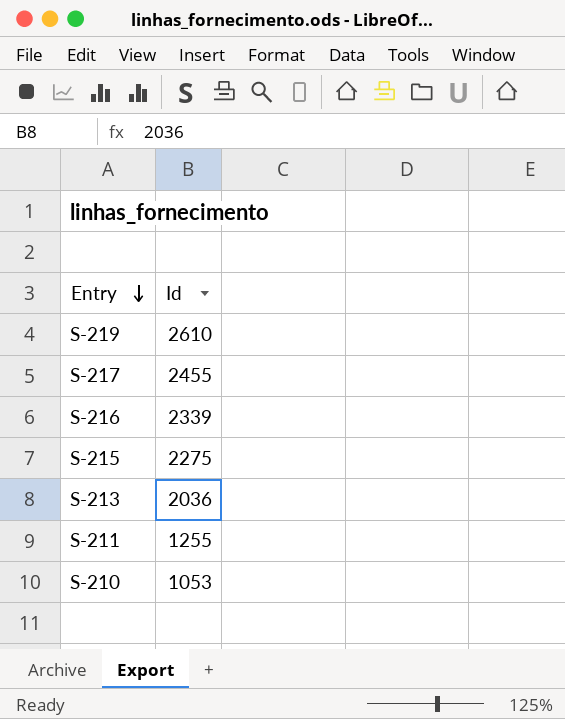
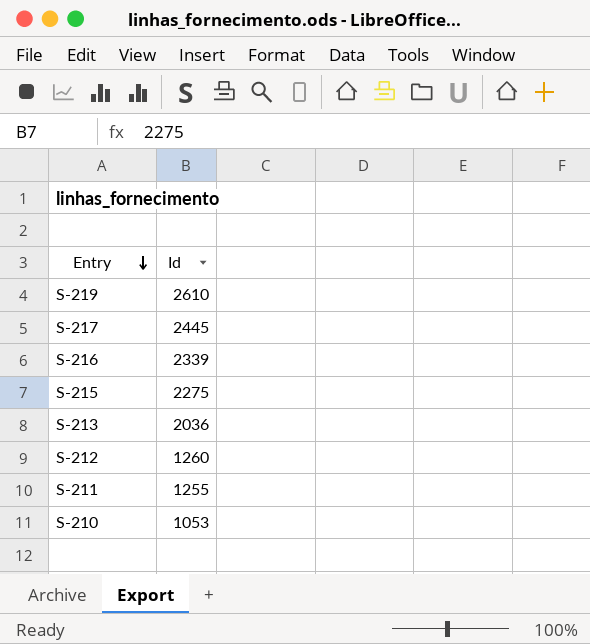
S-217 | Id: 2455 -> 2445
row S-212: none -> 1260

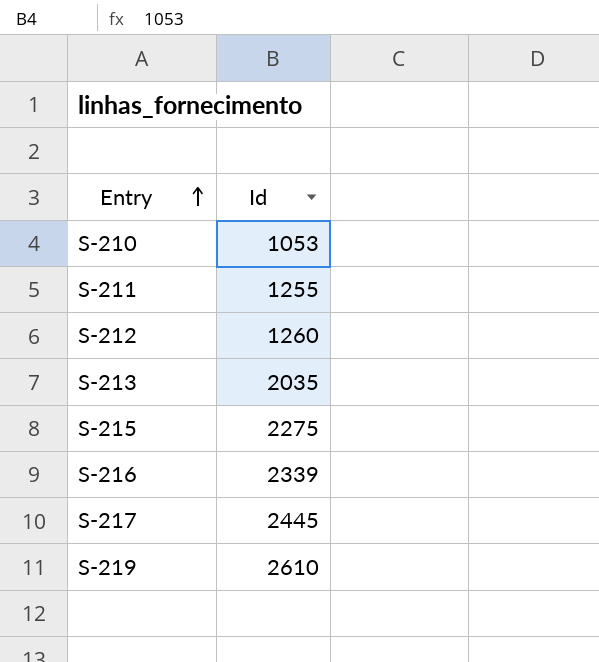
row order: Entry descending -> Entry ascending
S-213 | Id: 2036 -> 2035

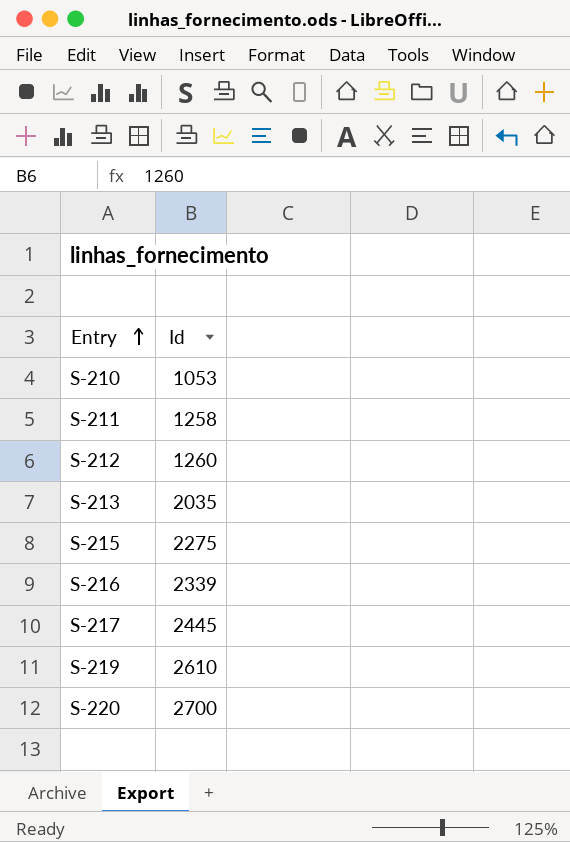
S-211 | Id: 1255 -> 1258
row S-220: none -> 2700

